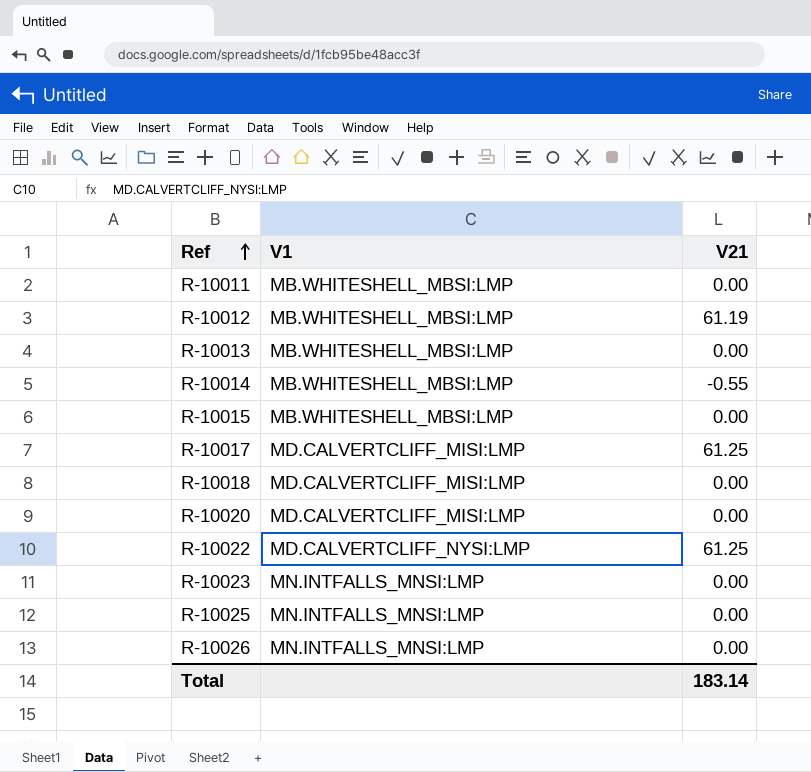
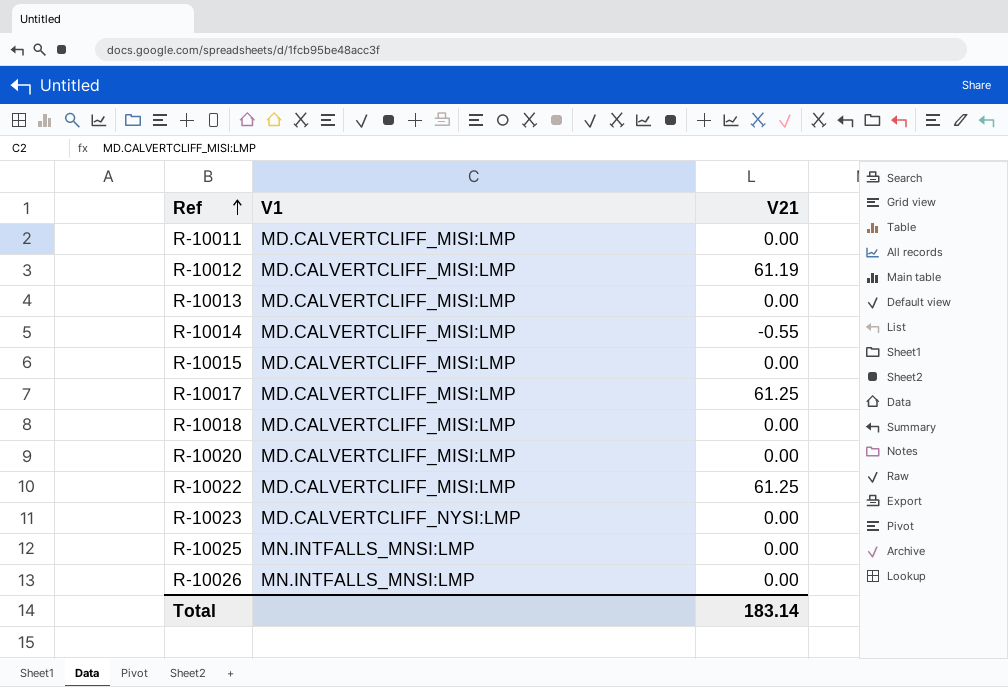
R-10011 | V1: MB.WHITESHELL_MBSI:LMP -> MD.CALVERTCLIFF_MISI:LMP
R-10012 | V1: MB.WHITESHELL_MBSI:LMP -> MD.CALVERTCLIFF_MISI:LMP
R-10013 | V1: MB.WHITESHELL_MBSI:LMP -> MD.CALVERTCLIFF_MISI:LMP
R-10014 | V1: MB.WHITESHELL_MBSI:LMP -> MD.CALVERTCLIFF_MISI:LMP
R-10015 | V1: MB.WHITESHELL_MBSI:LMP -> MD.CALVERTCLIFF_MISI:LMP
R-10022 | V1: MD.CALVERTCLIFF_NYSI:LMP -> MD.CALVERTCLIFF_MISI:LMP
R-10023 | V1: MN.INTFALLS_MNSI:LMP -> MD.CALVERTCLIFF_NYSI:LMP

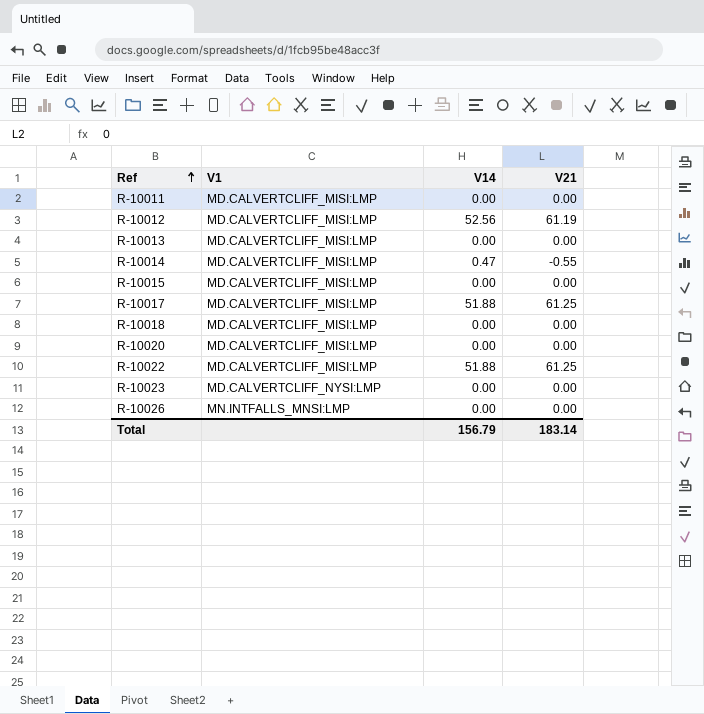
column V14 | position: none -> 3
row R-10025: MN.INTFALLS_MNSI:LMP | 0.00 -> none

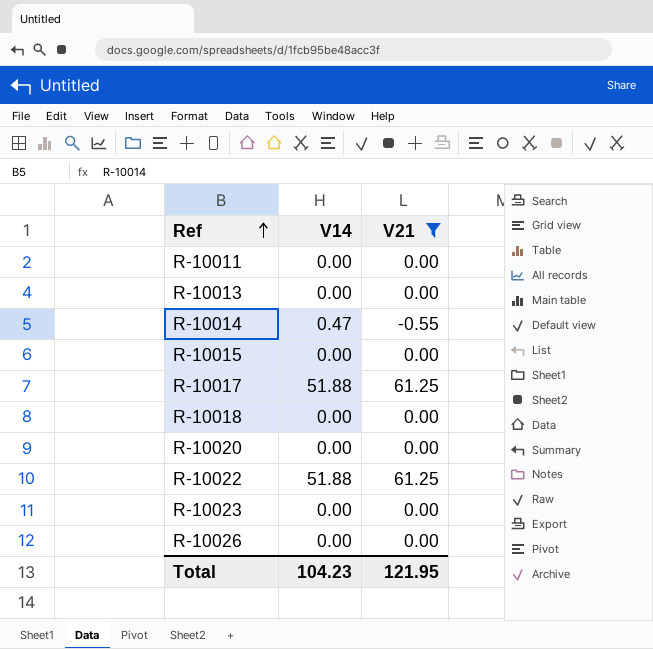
filter: none -> V21 != 61.19
column V1 | position: 2 -> none
Total | V14: 156.79 -> 104.23
Total | V21: 183.14 -> 121.95

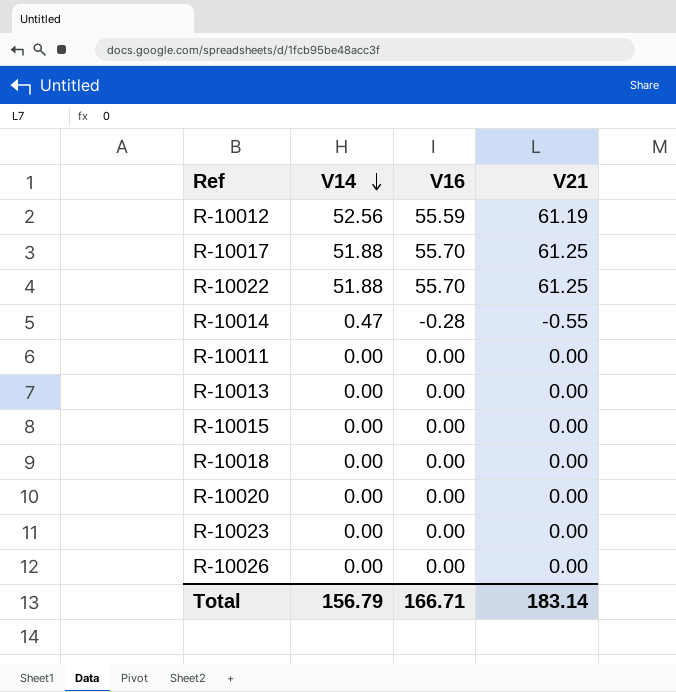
filter: V21 != 61.19 -> none
row order: Ref ascending -> V14 descending
column V16 | position: none -> 3
Total | V14: 104.23 -> 156.79
Total | V21: 121.95 -> 183.14

